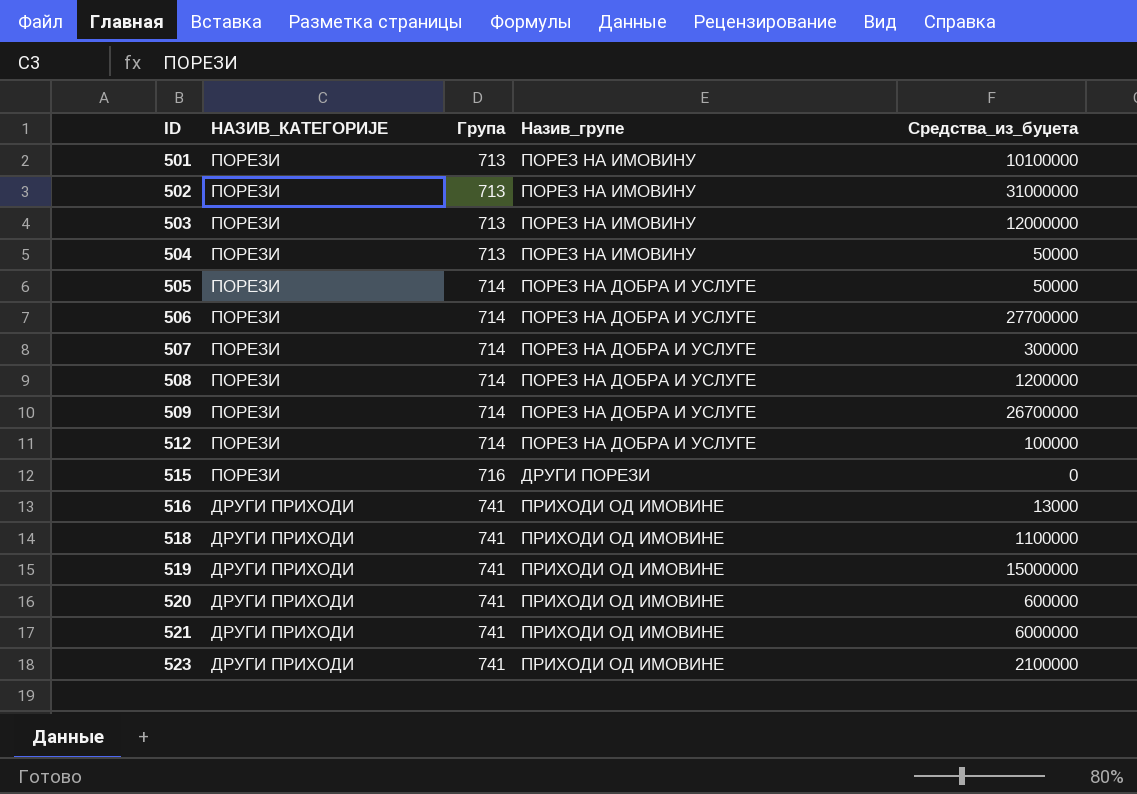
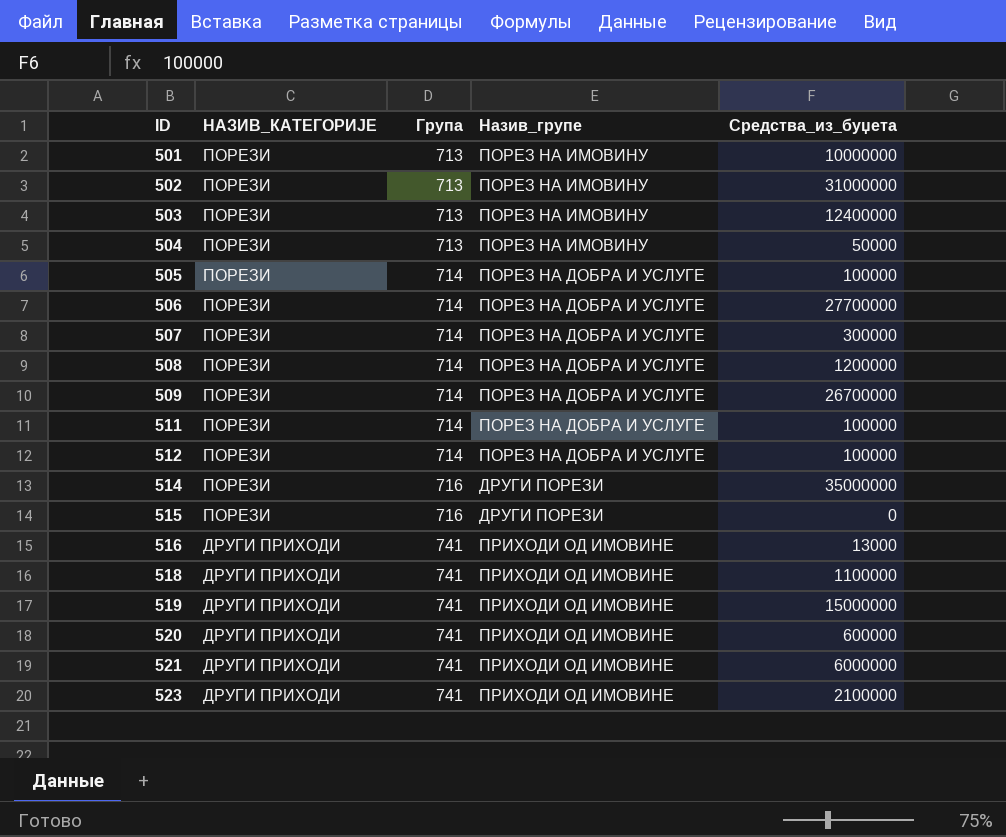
501 | Средства_из_буџета: 10100000 -> 10000000
503 | Средства_из_буџета: 12000000 -> 12400000
505 | Средства_из_буџета: 50000 -> 100000
row 511: none -> ПОРЕЗИ | 714 | ПОРЕЗ НА ДОБРА И УСЛУГЕ | 100000
row 514: none -> ПОРЕЗИ | 716 | ДРУГИ ПОРЕЗИ | 35000000

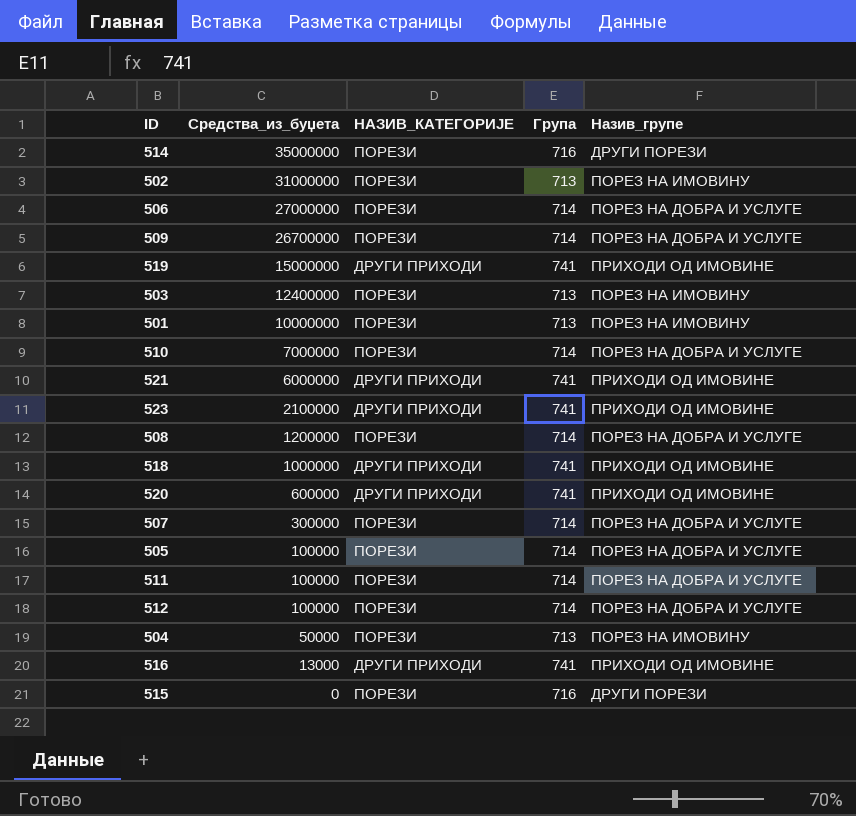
row order: ID ascending -> Средства_из_буџета descending
column Средства_из_буџета | position: 5 -> 2
506 | Средства_из_буџета: 27700000 -> 27000000
row 510: none -> 7000000 | ПОРЕЗИ | 714 | ПОРЕЗ НА ДОБРА И УСЛУГЕ
518 | Средства_из_буџета: 1100000 -> 1000000

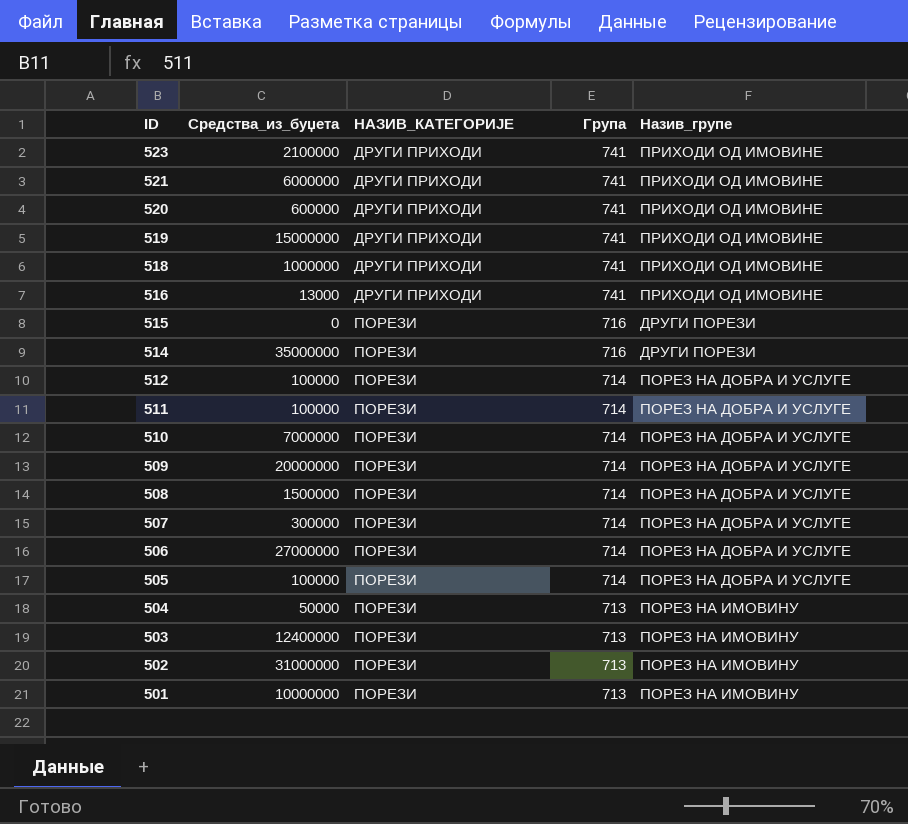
row order: Средства_из_буџета descending -> ID descending
509 | Средства_из_буџета: 26700000 -> 20000000
508 | Средства_из_буџета: 1200000 -> 1500000

